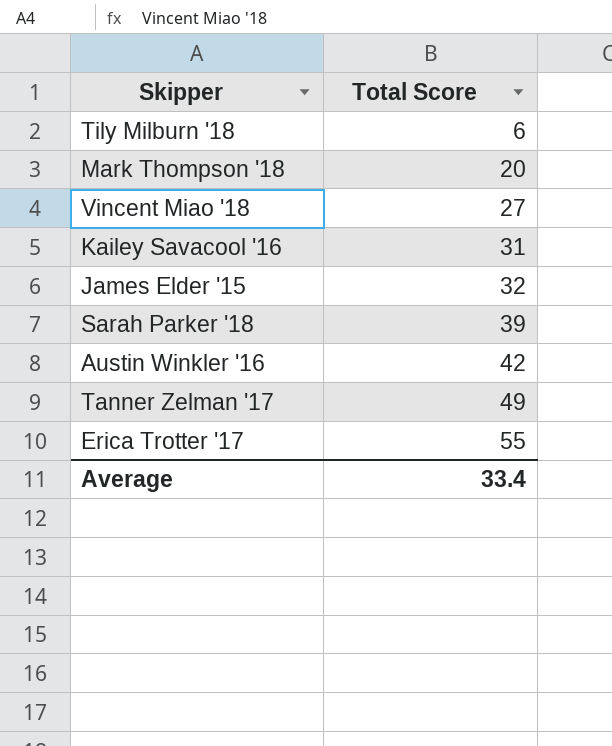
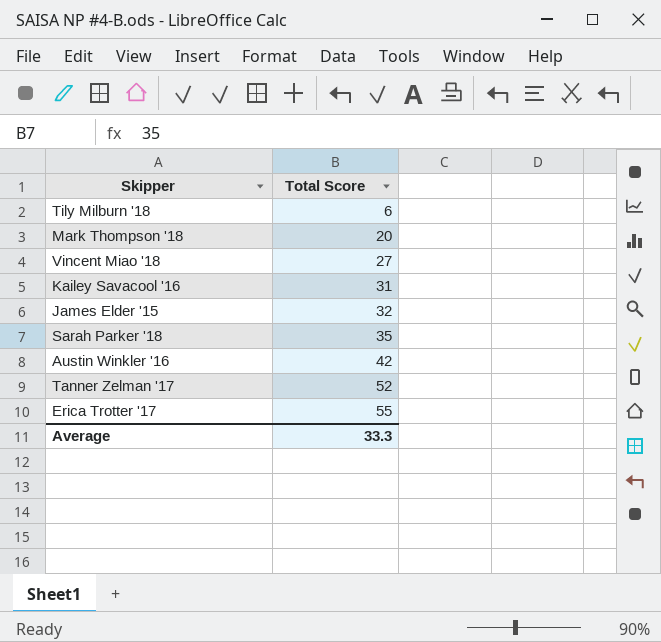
Sarah Parker '18 | Total Score: 39 -> 35
Tanner Zelman '17 | Total Score: 49 -> 52
Average | Total Score: 33.4 -> 33.3

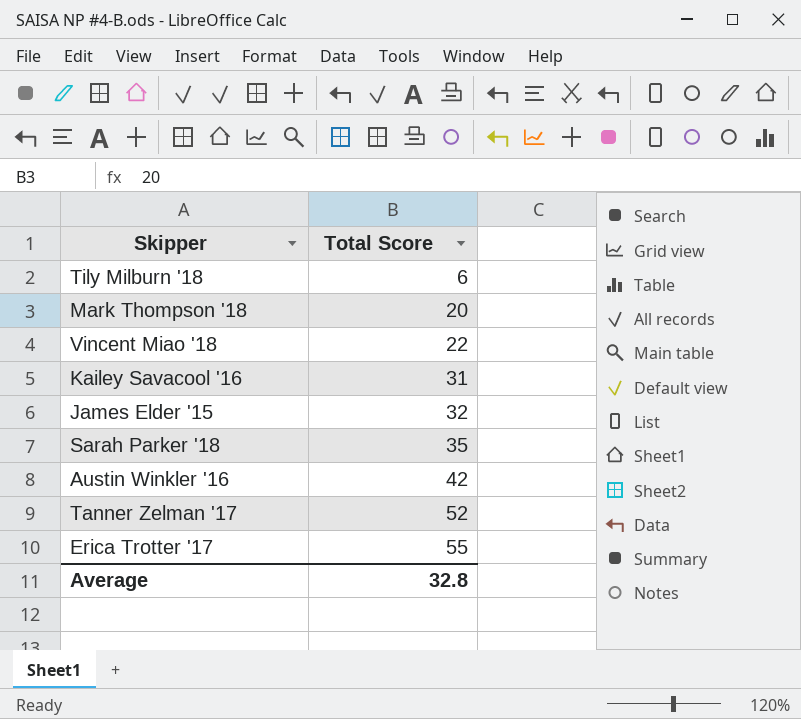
Vincent Miao '18 | Total Score: 27 -> 22
Average | Total Score: 33.3 -> 32.8

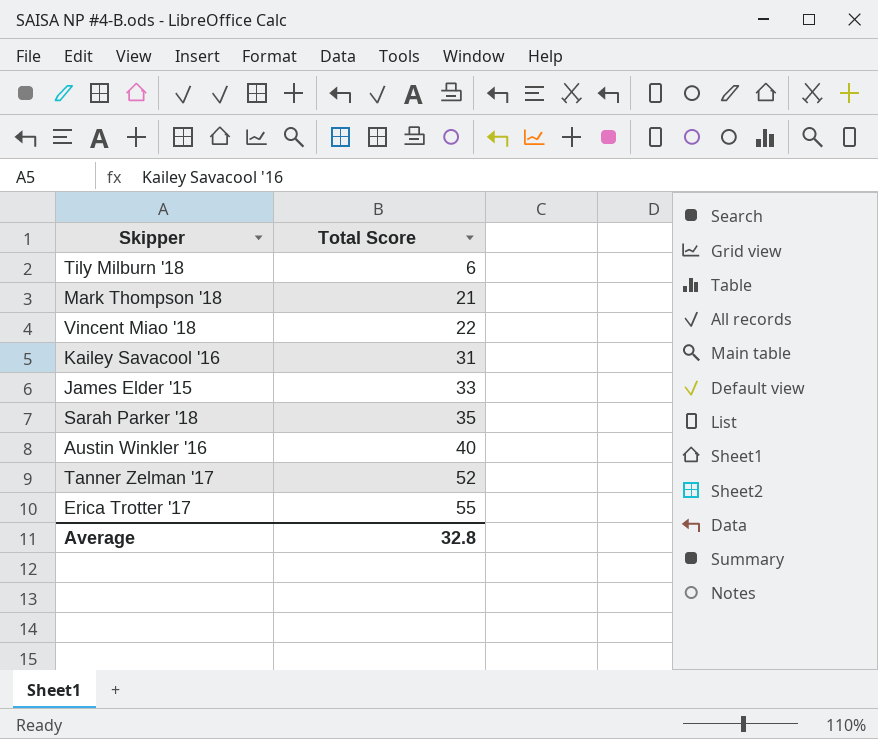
Mark Thompson '18 | Total Score: 20 -> 21
James Elder '15 | Total Score: 32 -> 33
Austin Winkler '16 | Total Score: 42 -> 40

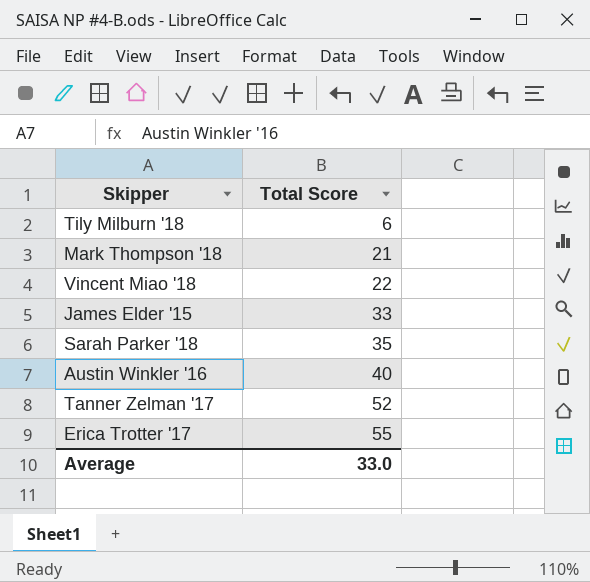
row Kailey Savacool '16: 31 -> none
Average | Total Score: 32.8 -> 33.0

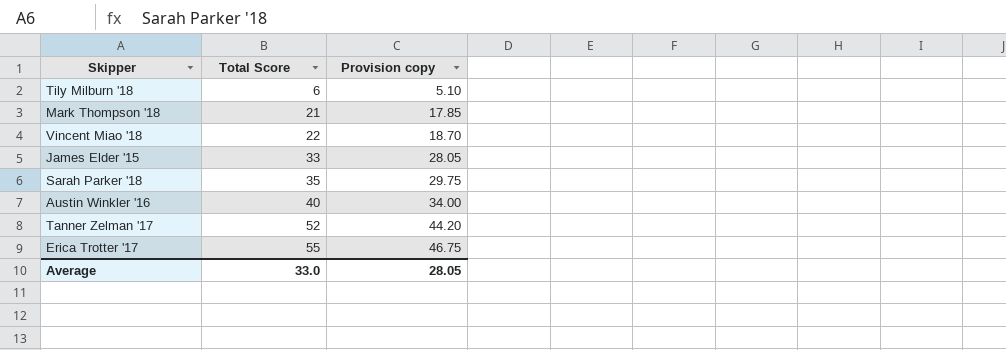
column Provision copy | formula: none -> [Total Score] * 0.85

